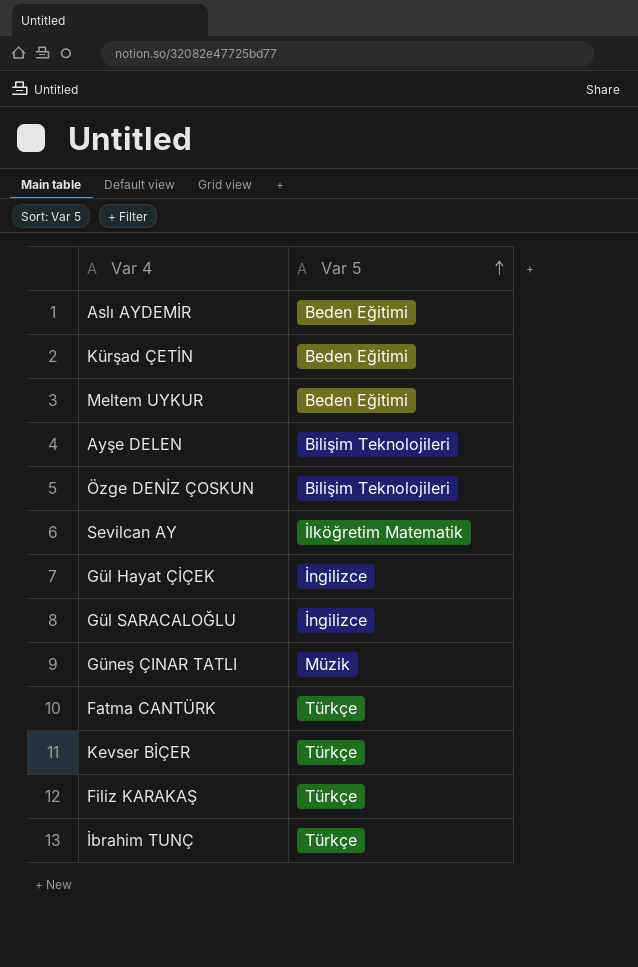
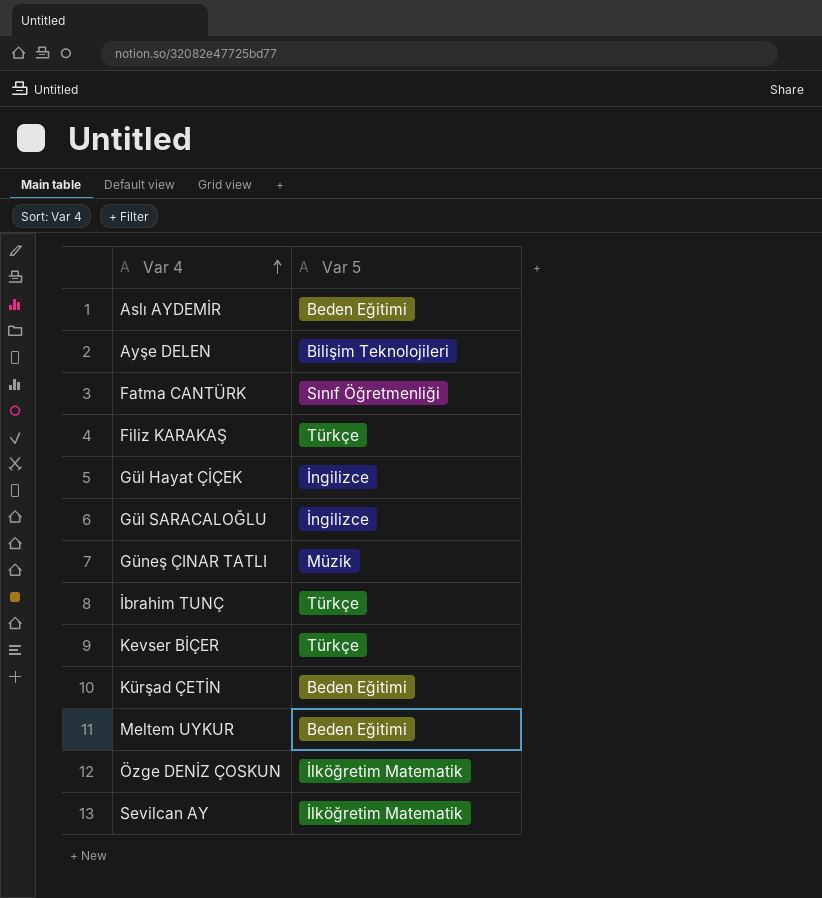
row order: Var 5 ascending -> Var 4 ascending
Fatma CANTÜRK | Var 5: Türkçe -> Sınıf Öğretmenliği
Özge DENİZ ÇOSKUN | Var 5: Bilişim Teknolojileri -> İlköğretim Matematik

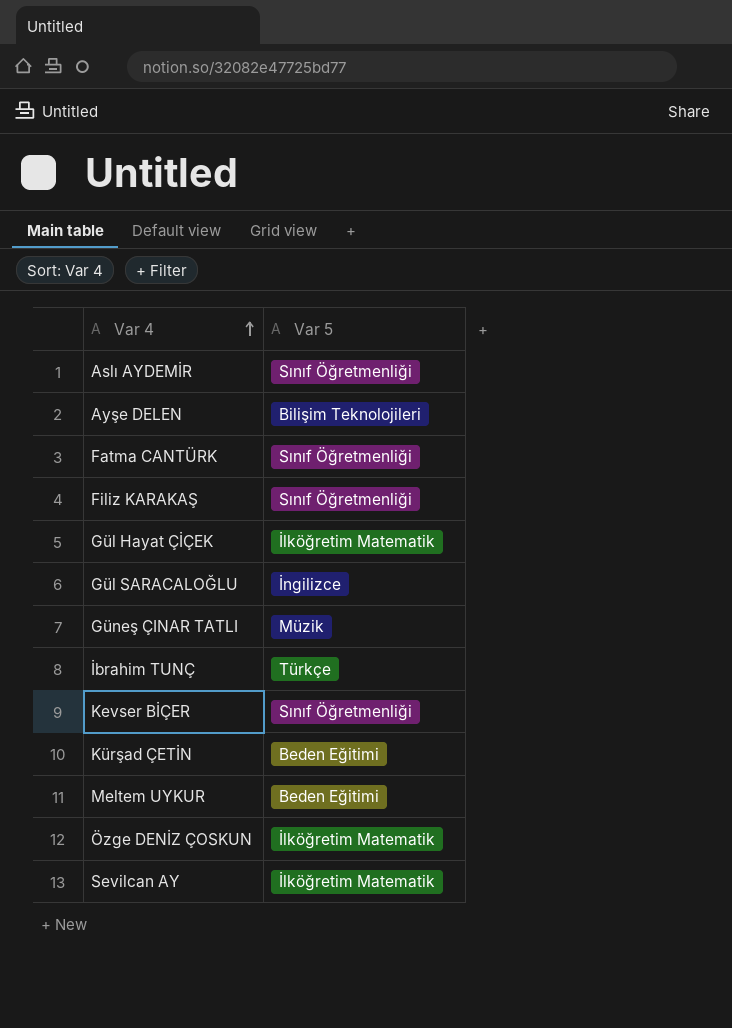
Aslı AYDEMİR | Var 5: Beden Eğitimi -> Sınıf Öğretmenliği
Filiz KARAKAŞ | Var 5: Türkçe -> Sınıf Öğretmenliği
Gül Hayat ÇİÇEK | Var 5: İngilizce -> İlköğretim Matematik
Kevser BİÇER | Var 5: Türkçe -> Sınıf Öğretmenliği

